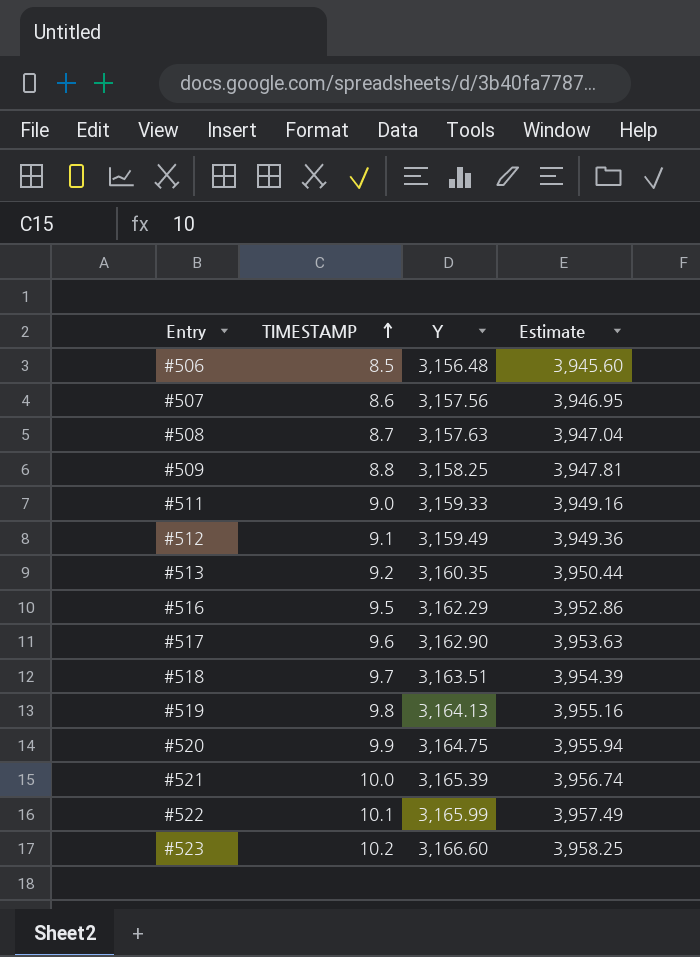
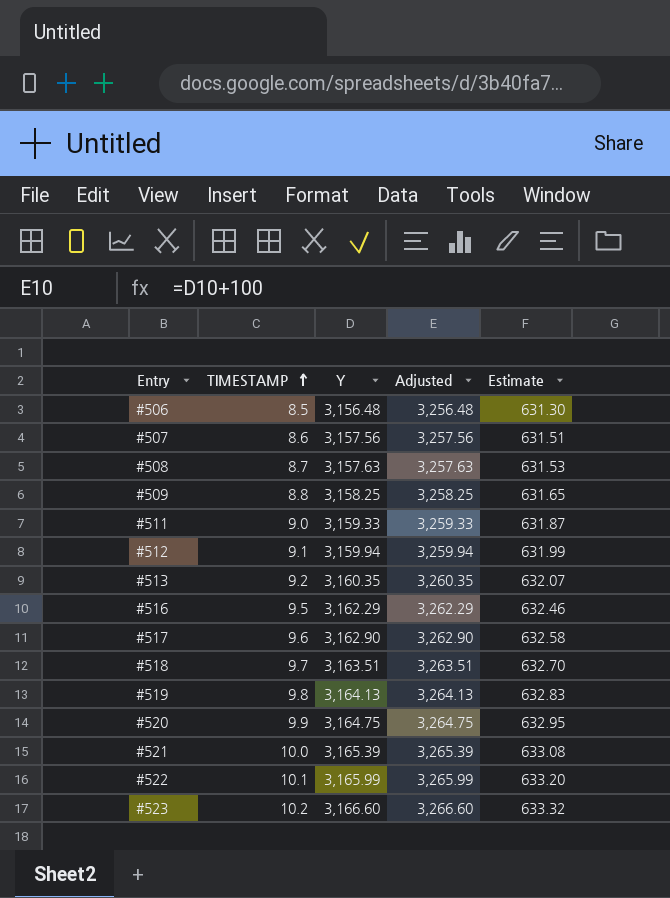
column Adjusted | formula: none -> [Y] + 100
column Estimate | formula: [Y] * 1.25 -> [Y] * 0.2
#512 | Y: 3,159.49 -> 3,159.94

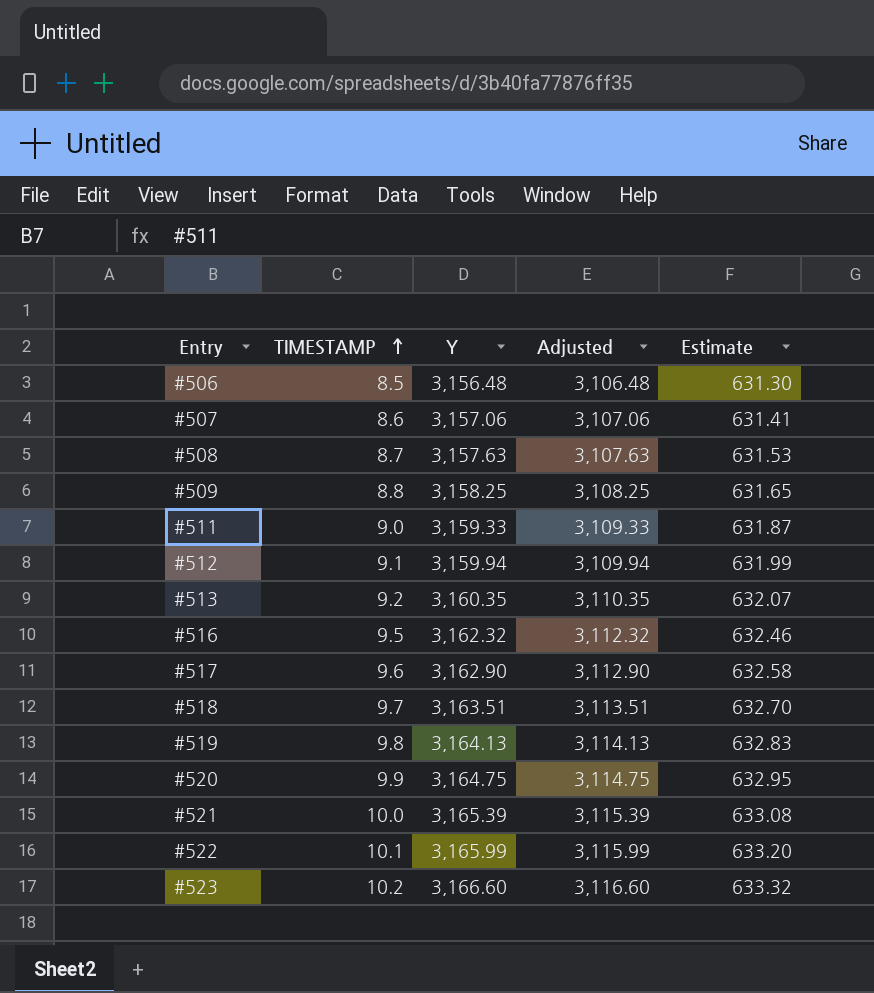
column Adjusted | formula: [Y] + 100 -> [Y] - 50
#507 | Y: 3,157.56 -> 3,157.06
#507 | Estimate: 631.51 -> 631.41
#516 | Y: 3,162.29 -> 3,162.32

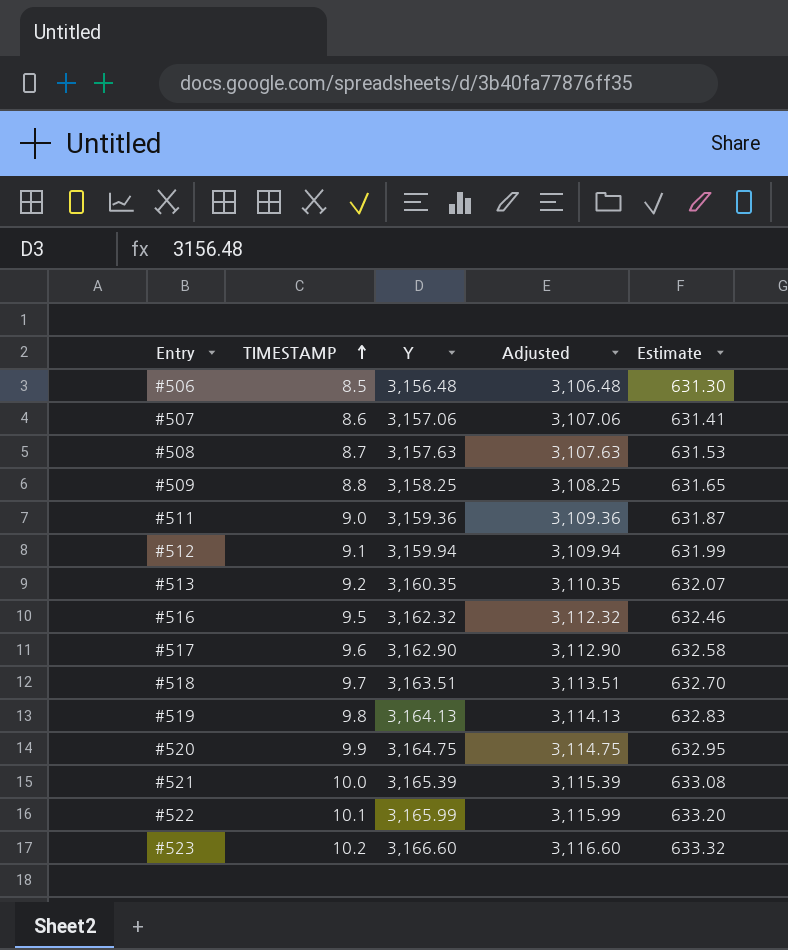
#511 | Y: 3,159.33 -> 3,159.36
#511 | Adjusted: 3,109.33 -> 3,109.36

